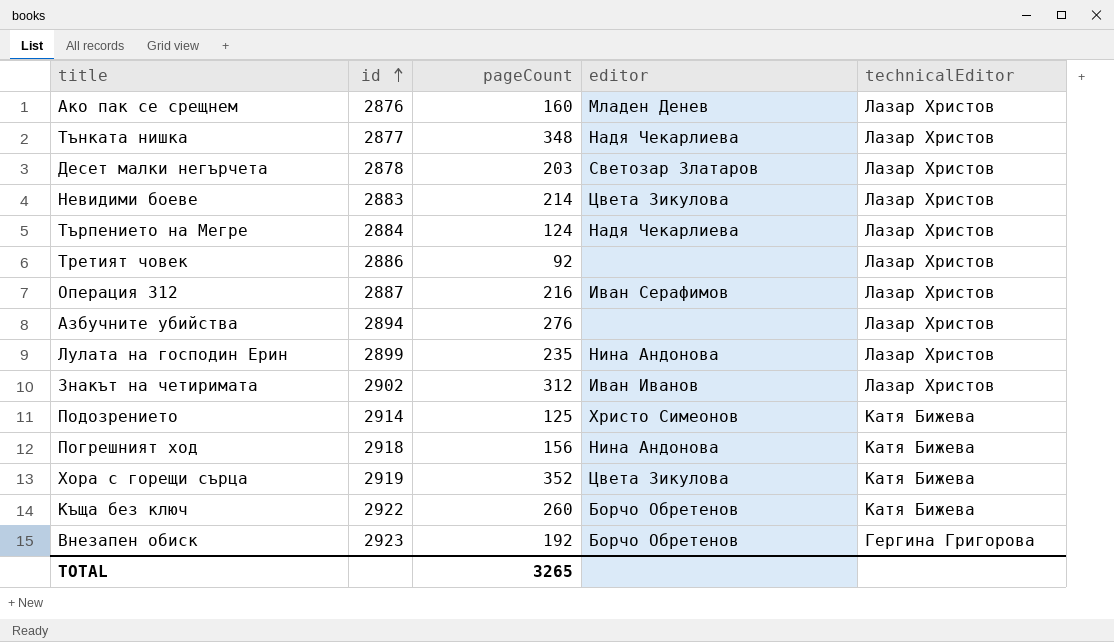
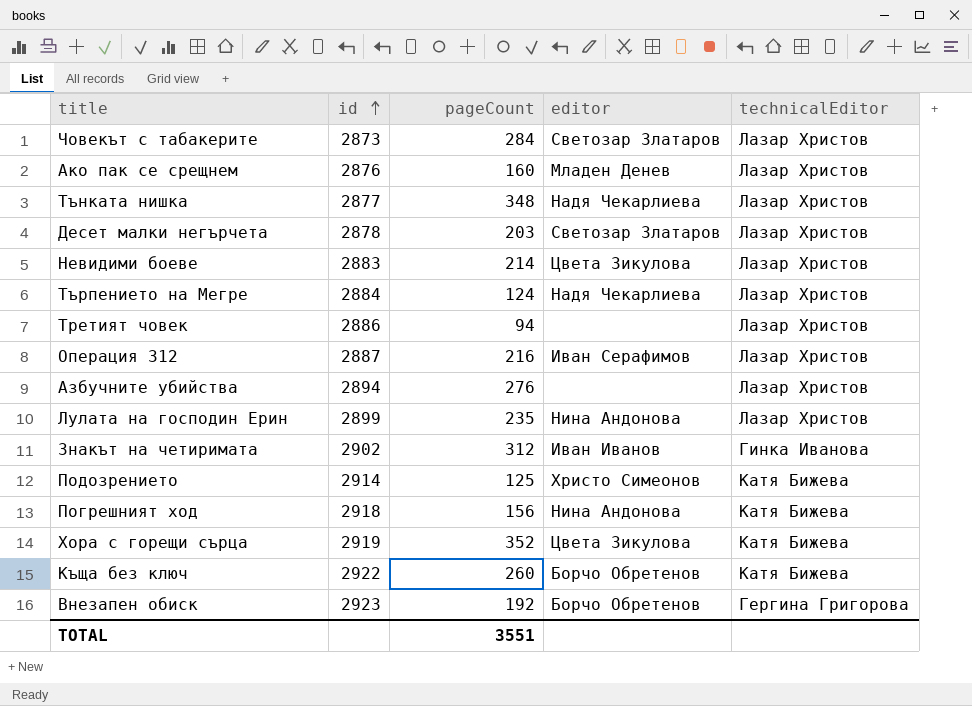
row Човекът с табакерите: none -> 2873 | 284 | Светозар Златаров | Лазар Христов
Третият човек | pageCount: 92 -> 94
Знакът на четиримата | technicalEditor: Лазар Христов -> Гинка Иванова
TOTAL | pageCount: 3265 -> 3551

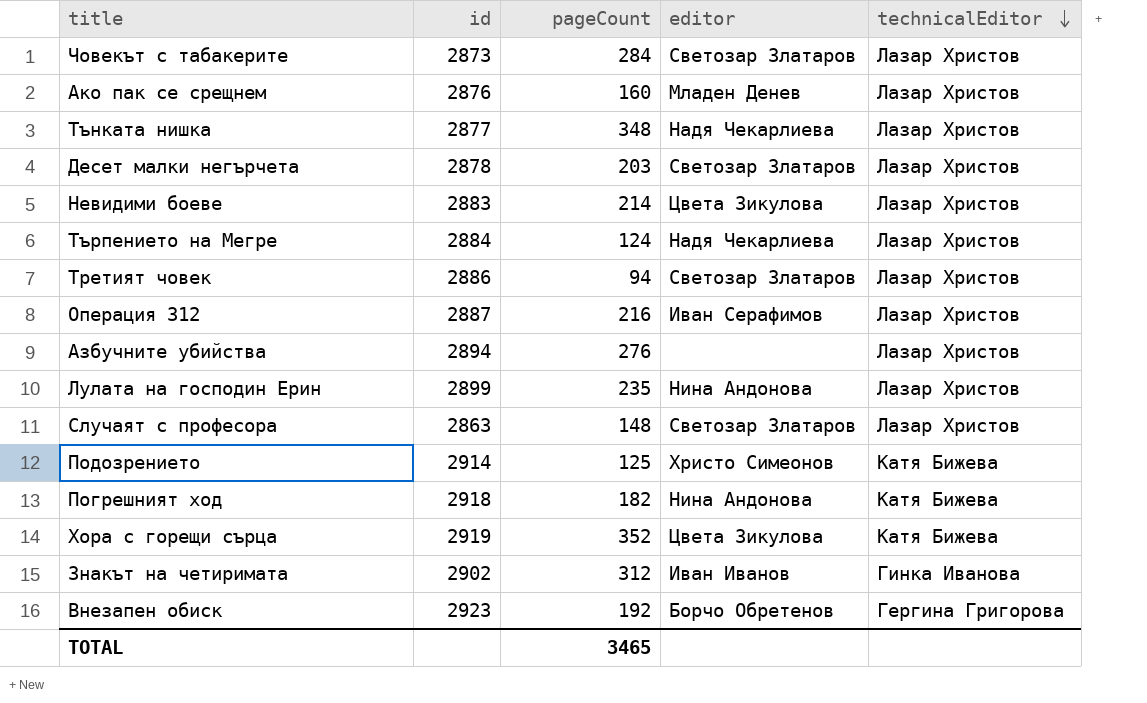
row order: id ascending -> technicalEditor descending
row Къща без ключ: 2922 | 260 | Борчо Обретенов | Катя Бижева -> none
Третият човек | editor: none -> Светозар Златаров
row Случаят с професора: none -> 2863 | 148 | Светозар Златаров | Лазар Христов
Погрешният ход | pageCount: 156 -> 182
TOTAL | pageCount: 3551 -> 3465

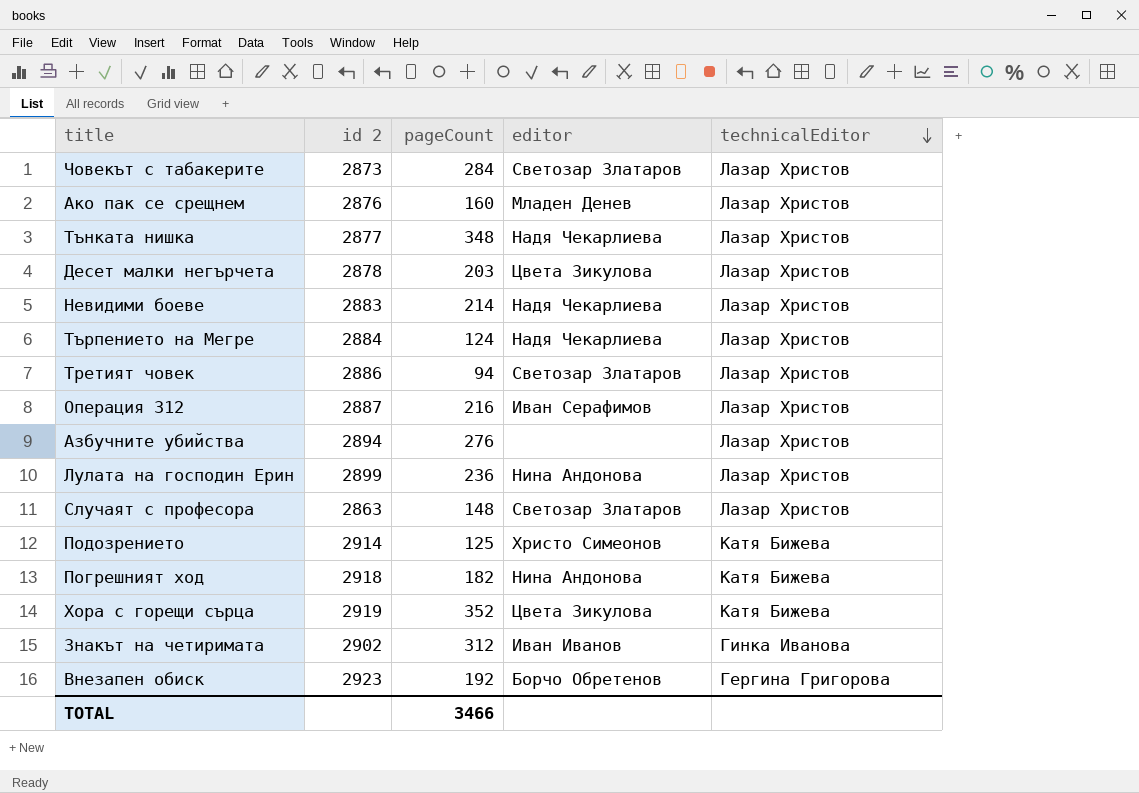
column name: id -> id 2
Десет малки негърчета | editor: Светозар Златаров -> Цвета Зикулова
Невидими боеве | editor: Цвета Зикулова -> Надя Чекарлиева
Лулата на господин Ерин | pageCount: 235 -> 236
TOTAL | pageCount: 3465 -> 3466

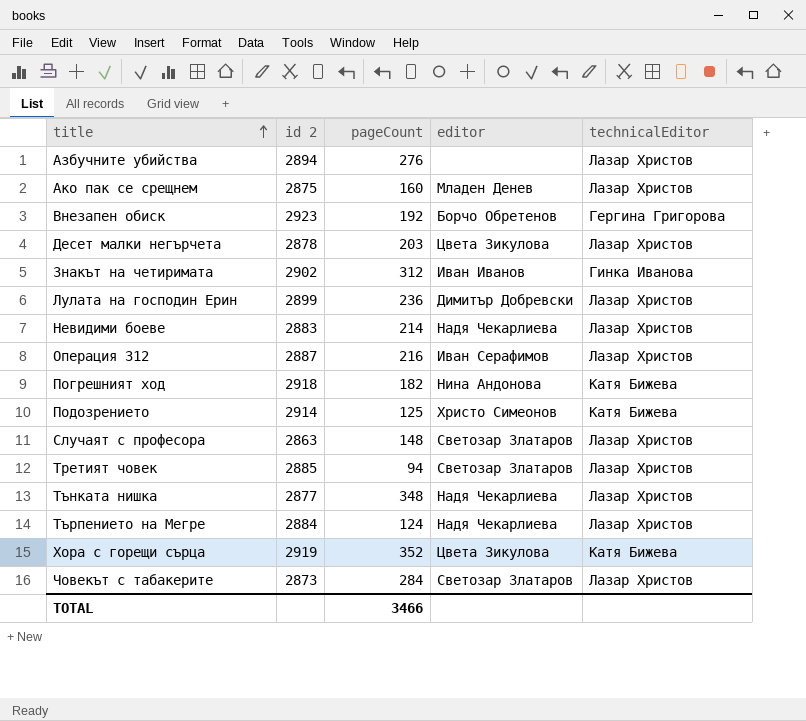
row order: technicalEditor descending -> title ascending
Ако пак се срещнем | id 2: 2876 -> 2875
Лулата на господин Ерин | editor: Нина Андонова -> Димитър Добревски
Третият човек | id 2: 2886 -> 2885

